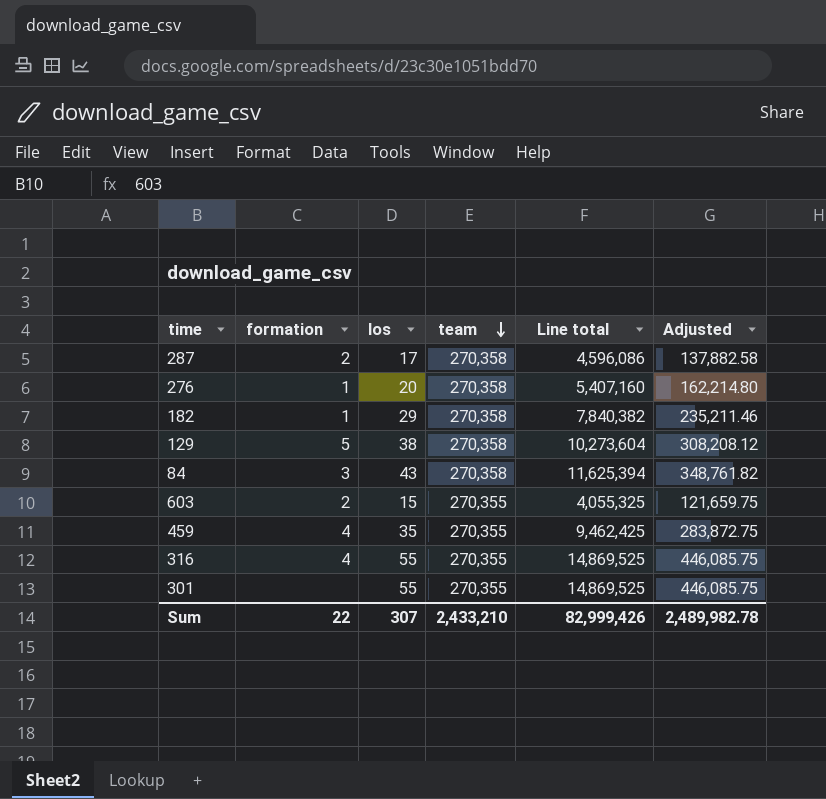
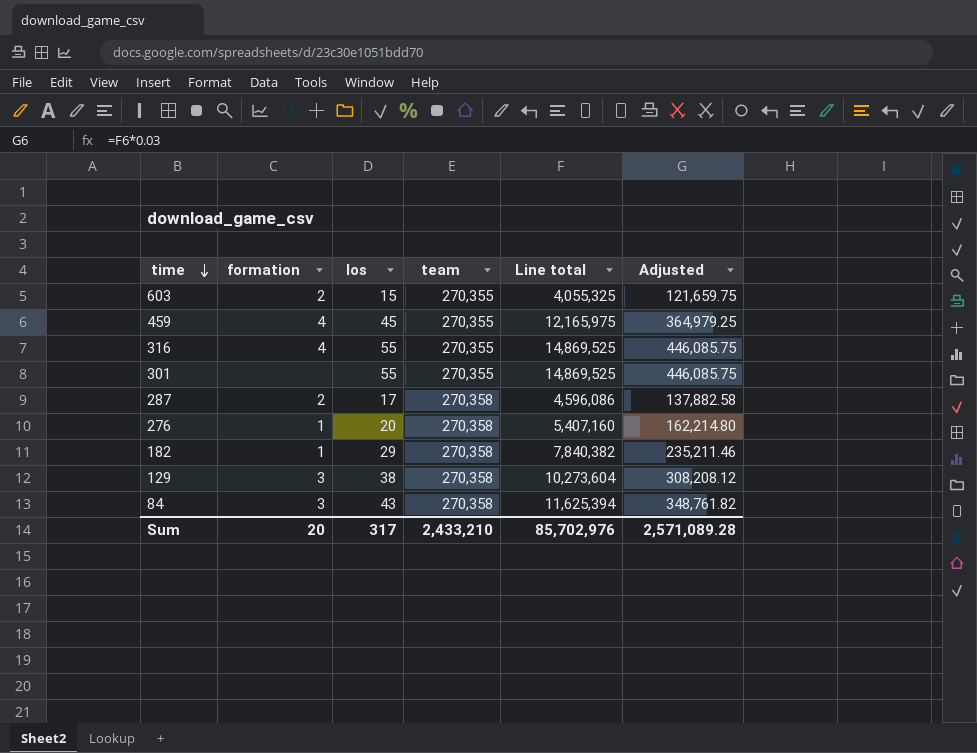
row order: team descending -> time descending
459 | los: 35 -> 45
459 | Line total: 9,462,425 -> 12,165,975
459 | Adjusted: 283,872.75 -> 364,979.25
129 | formation: 5 -> 3
Sum | formation: 22 -> 20
Sum | los: 307 -> 317
Sum | Line total: 82,999,426 -> 85,702,976
Sum | Adjusted: 2,489,982.78 -> 2,571,089.28

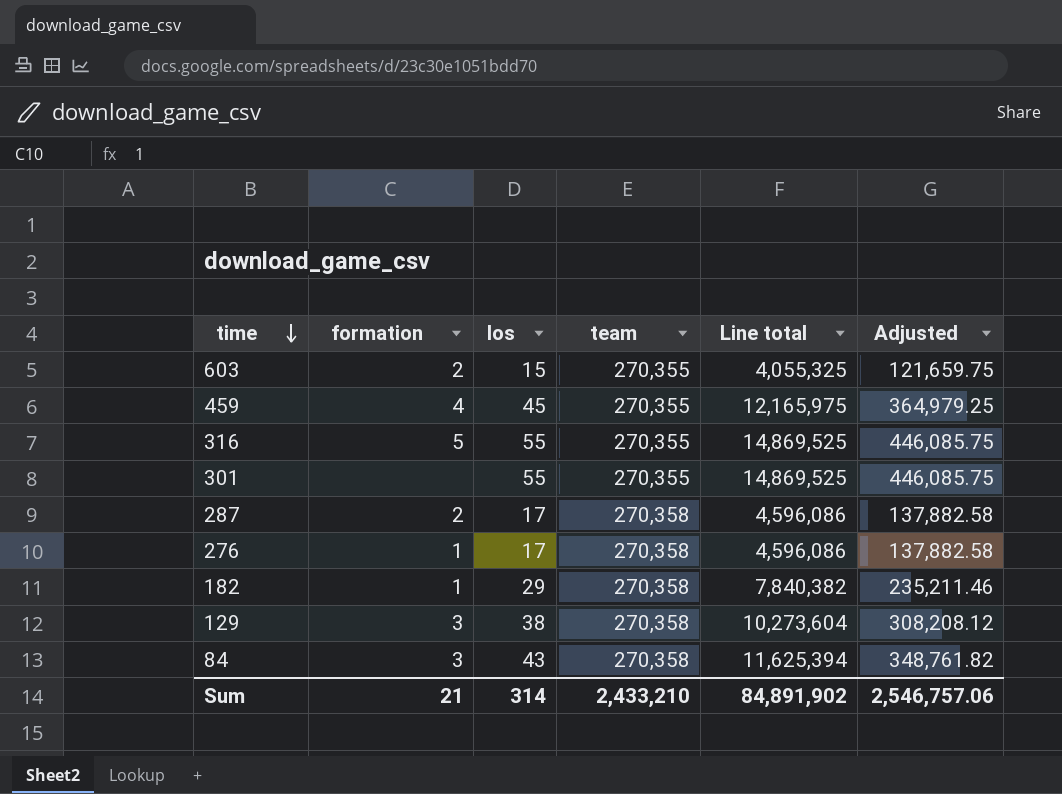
316 | formation: 4 -> 5
276 | los: 20 -> 17
276 | Line total: 5,407,160 -> 4,596,086
276 | Adjusted: 162,214.80 -> 137,882.58
Sum | formation: 20 -> 21
Sum | los: 317 -> 314
Sum | Line total: 85,702,976 -> 84,891,902
Sum | Adjusted: 2,571,089.28 -> 2,546,757.06

